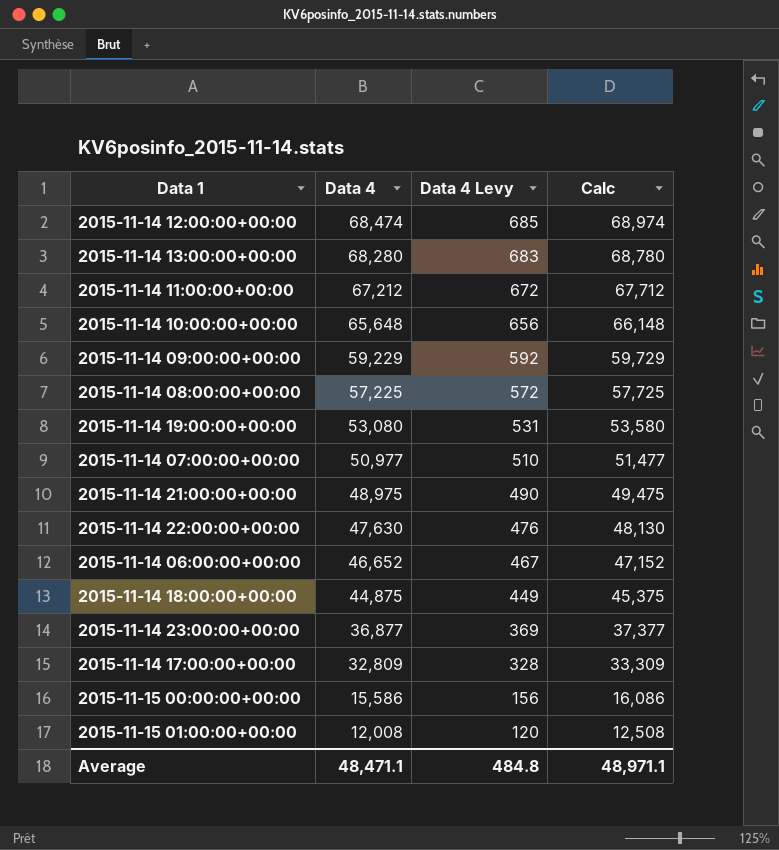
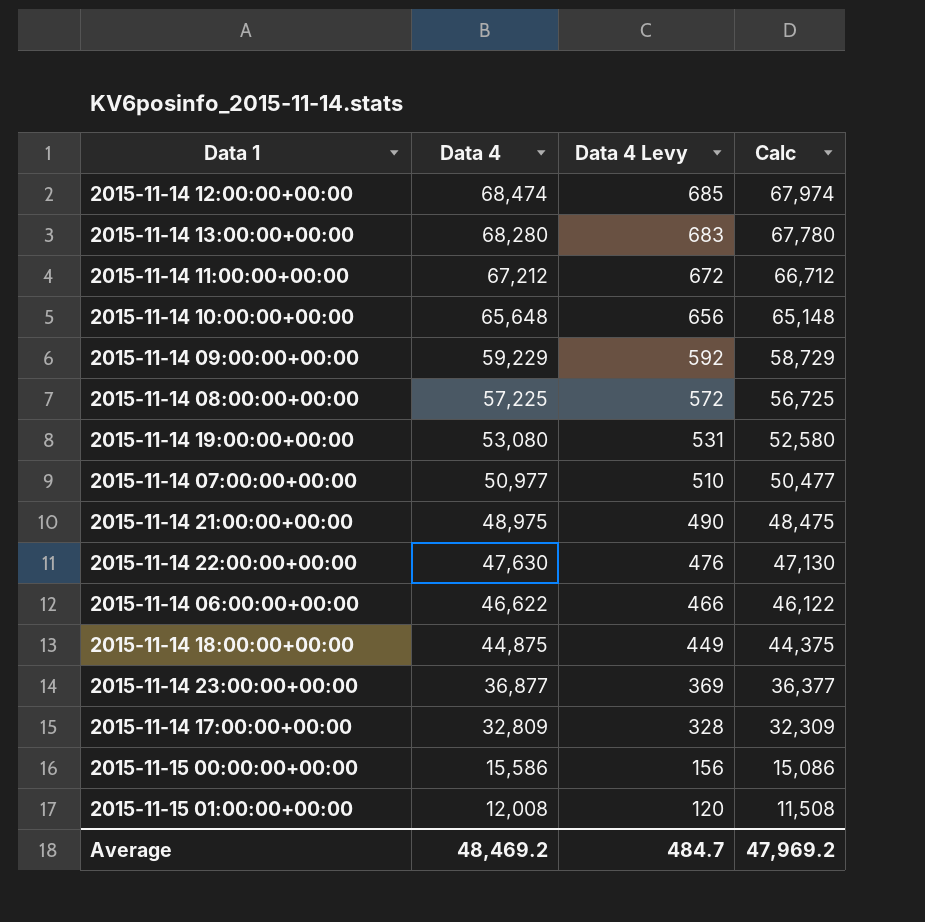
column Calc | formula: [Data 4] + 500 -> [Data 4] - 500
2015-11-14 06:00:00+00:00 | Data 4: 46,652 -> 46,622
2015-11-14 06:00:00+00:00 | Data 4 Levy: 467 -> 466
Average | Data 4: 48,471.1 -> 48,469.2
Average | Data 4 Levy: 484.8 -> 484.7
Average | Calc: 48,971.1 -> 47,969.2

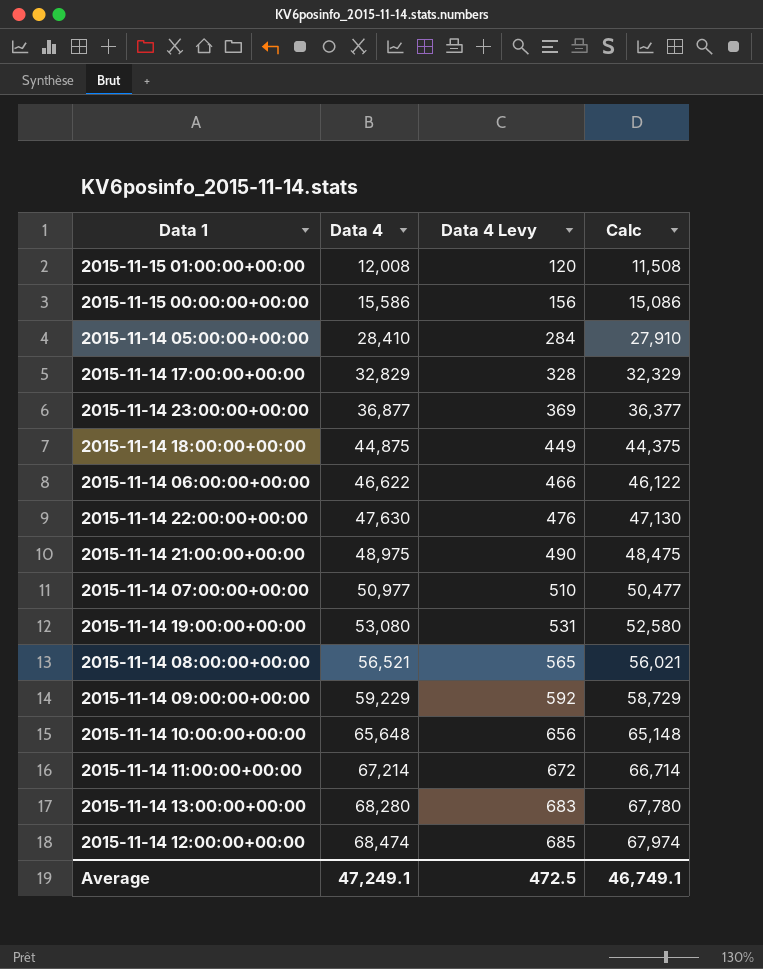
row order: Data 4 descending -> Data 4 ascending
row 2015-11-14 05:00:00+00:00: none -> 28,410 | 284 | 27,910
2015-11-14 17:00:00+00:00 | Data 4: 32,809 -> 32,829
2015-11-14 17:00:00+00:00 | Calc: 32,309 -> 32,329
2015-11-14 08:00:00+00:00 | Data 4: 57,225 -> 56,521
2015-11-14 08:00:00+00:00 | Data 4 Levy: 572 -> 565
2015-11-14 08:00:00+00:00 | Calc: 56,725 -> 56,021
2015-11-14 11:00:00+00:00 | Data 4: 67,212 -> 67,214
2015-11-14 11:00:00+00:00 | Calc: 66,712 -> 66,714
Average | Data 4: 48,469.2 -> 47,249.1
Average | Data 4 Levy: 484.7 -> 472.5
Average | Calc: 47,969.2 -> 46,749.1

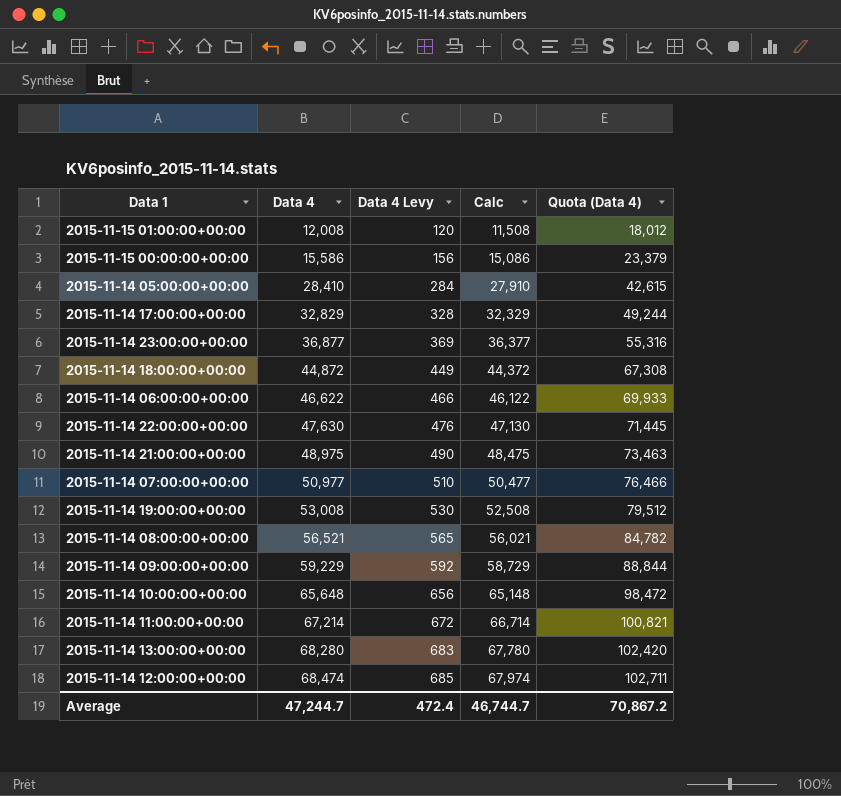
column Quota (Data 4) | formula: none -> [Data 4] * 1.5
2015-11-14 18:00:00+00:00 | Data 4: 44,875 -> 44,872
2015-11-14 18:00:00+00:00 | Calc: 44,375 -> 44,372
2015-11-14 19:00:00+00:00 | Data 4: 53,080 -> 53,008
2015-11-14 19:00:00+00:00 | Data 4 Levy: 531 -> 530
2015-11-14 19:00:00+00:00 | Calc: 52,580 -> 52,508
Average | Data 4: 47,249.1 -> 47,244.7
Average | Data 4 Levy: 472.5 -> 472.4
Average | Calc: 46,749.1 -> 46,744.7

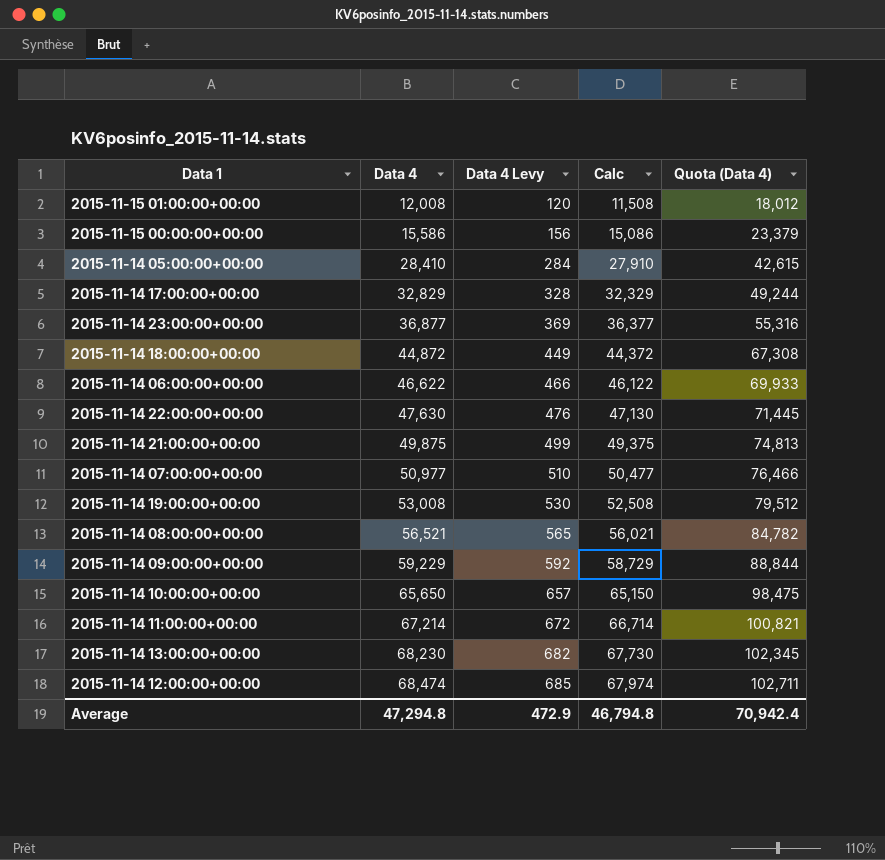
2015-11-14 21:00:00+00:00 | Data 4: 48,975 -> 49,875
2015-11-14 21:00:00+00:00 | Data 4 Levy: 490 -> 499
2015-11-14 21:00:00+00:00 | Calc: 48,475 -> 49,375
2015-11-14 21:00:00+00:00 | Quota (Data 4): 73,463 -> 74,813
2015-11-14 10:00:00+00:00 | Data 4: 65,648 -> 65,650
2015-11-14 10:00:00+00:00 | Data 4 Levy: 656 -> 657
2015-11-14 10:00:00+00:00 | Calc: 65,148 -> 65,150
2015-11-14 10:00:00+00:00 | Quota (Data 4): 98,472 -> 98,475
2015-11-14 13:00:00+00:00 | Data 4: 68,280 -> 68,230
2015-11-14 13:00:00+00:00 | Data 4 Levy: 683 -> 682
2015-11-14 13:00:00+00:00 | Calc: 67,780 -> 67,730
2015-11-14 13:00:00+00:00 | Quota (Data 4): 102,420 -> 102,345
Average | Data 4: 47,244.7 -> 47,294.8
Average | Data 4 Levy: 472.4 -> 472.9
Average | Calc: 46,744.7 -> 46,794.8
Average | Quota (Data 4): 70,867.2 -> 70,942.4

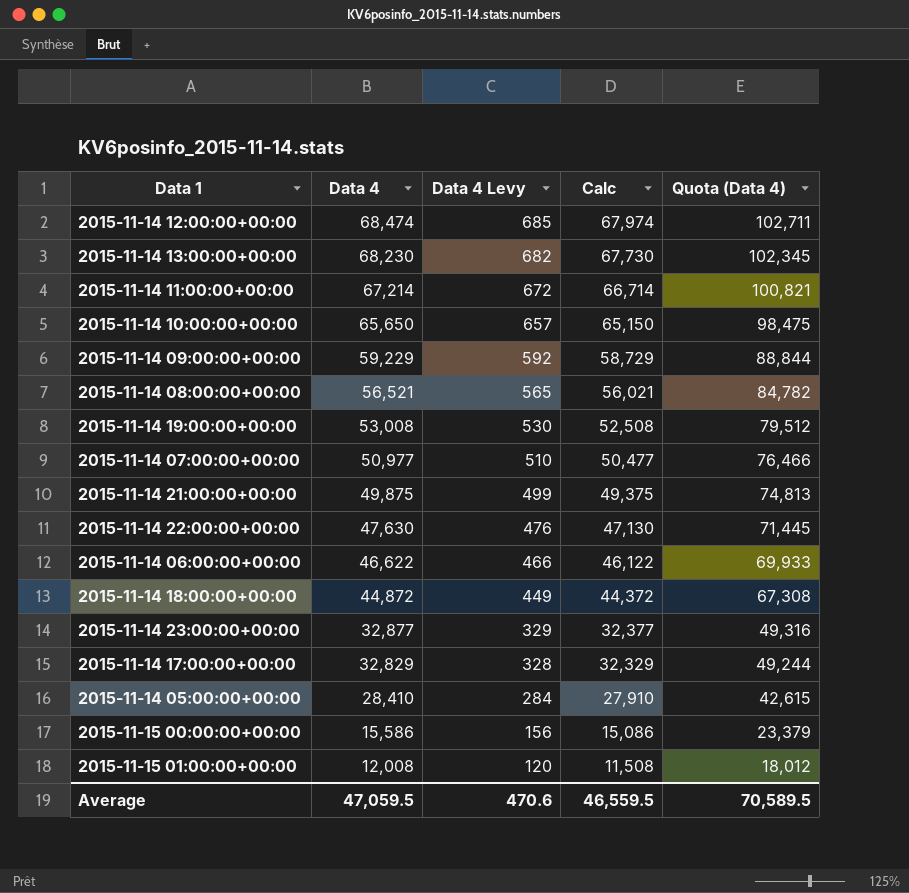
row order: Data 4 ascending -> Data 4 descending
2015-11-14 23:00:00+00:00 | Data 4: 36,877 -> 32,877
2015-11-14 23:00:00+00:00 | Data 4 Levy: 369 -> 329
2015-11-14 23:00:00+00:00 | Calc: 36,377 -> 32,377
2015-11-14 23:00:00+00:00 | Quota (Data 4): 55,316 -> 49,316
Average | Data 4: 47,294.8 -> 47,059.5
Average | Data 4 Levy: 472.9 -> 470.6
Average | Calc: 46,794.8 -> 46,559.5
Average | Quota (Data 4): 70,942.4 -> 70,589.5

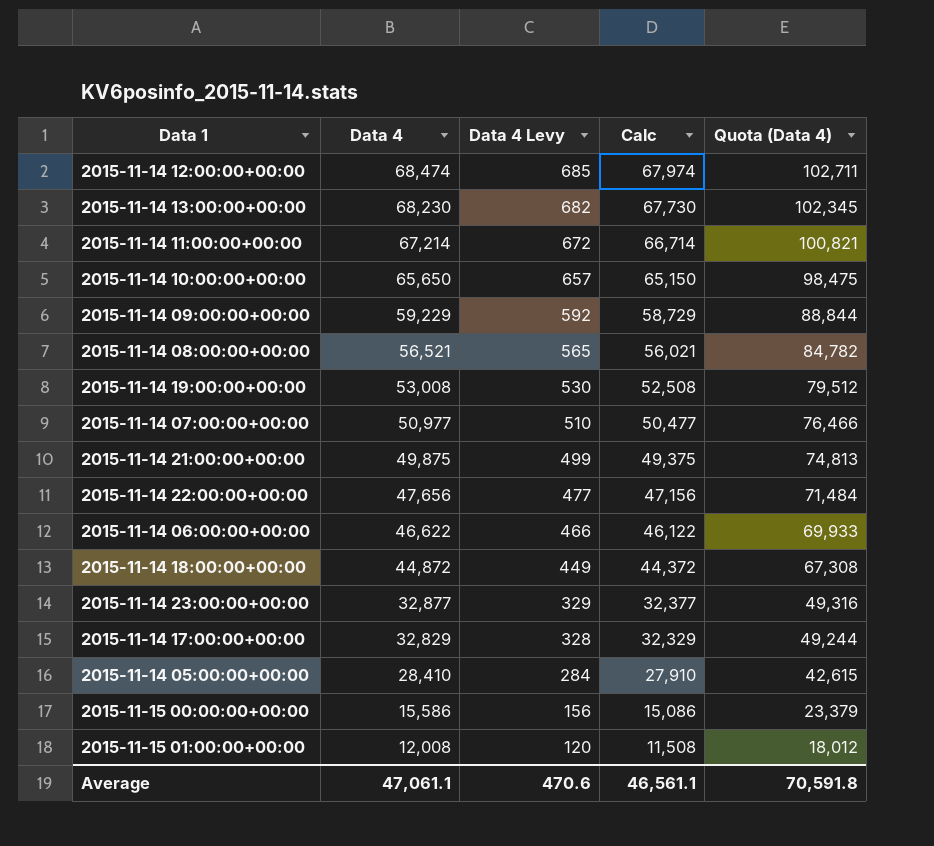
2015-11-14 22:00:00+00:00 | Data 4: 47,630 -> 47,656
2015-11-14 22:00:00+00:00 | Data 4 Levy: 476 -> 477
2015-11-14 22:00:00+00:00 | Calc: 47,130 -> 47,156
2015-11-14 22:00:00+00:00 | Quota (Data 4): 71,445 -> 71,484
Average | Data 4: 47,059.5 -> 47,061.1
Average | Calc: 46,559.5 -> 46,561.1
Average | Quota (Data 4): 70,589.5 -> 70,591.8

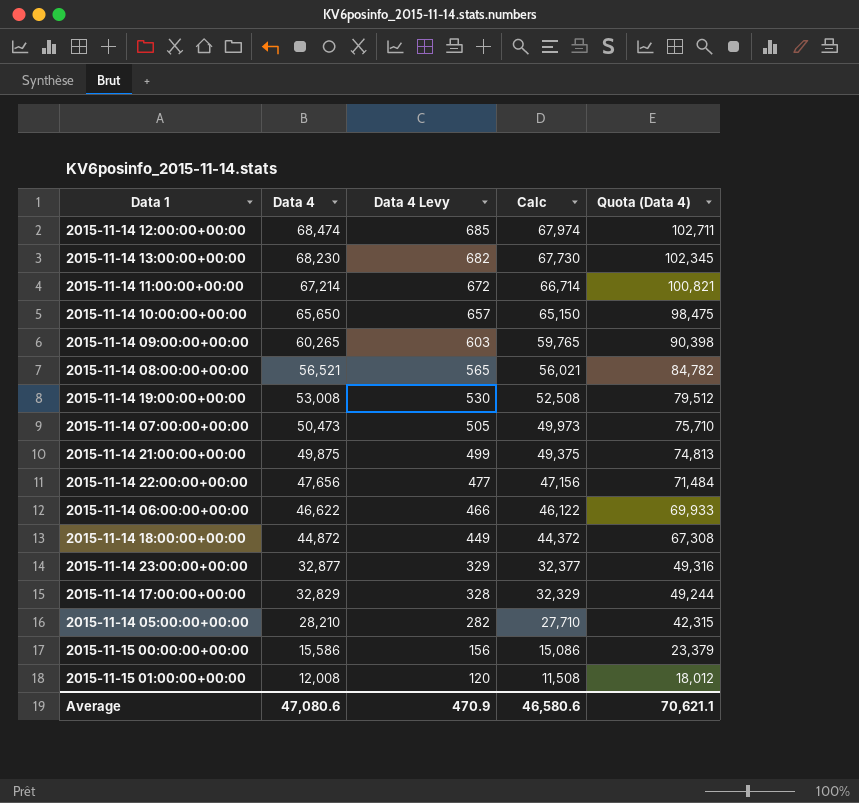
2015-11-14 09:00:00+00:00 | Data 4: 59,229 -> 60,265
2015-11-14 09:00:00+00:00 | Data 4 Levy: 592 -> 603
2015-11-14 09:00:00+00:00 | Calc: 58,729 -> 59,765
2015-11-14 09:00:00+00:00 | Quota (Data 4): 88,844 -> 90,398
2015-11-14 07:00:00+00:00 | Data 4: 50,977 -> 50,473
2015-11-14 07:00:00+00:00 | Data 4 Levy: 510 -> 505
2015-11-14 07:00:00+00:00 | Calc: 50,477 -> 49,973
2015-11-14 07:00:00+00:00 | Quota (Data 4): 76,466 -> 75,710
2015-11-14 05:00:00+00:00 | Data 4: 28,410 -> 28,210
2015-11-14 05:00:00+00:00 | Data 4 Levy: 284 -> 282
2015-11-14 05:00:00+00:00 | Calc: 27,910 -> 27,710
2015-11-14 05:00:00+00:00 | Quota (Data 4): 42,615 -> 42,315
Average | Data 4: 47,061.1 -> 47,080.6
Average | Data 4 Levy: 470.6 -> 470.9
Average | Calc: 46,561.1 -> 46,580.6
Average | Quota (Data 4): 70,591.8 -> 70,621.1

